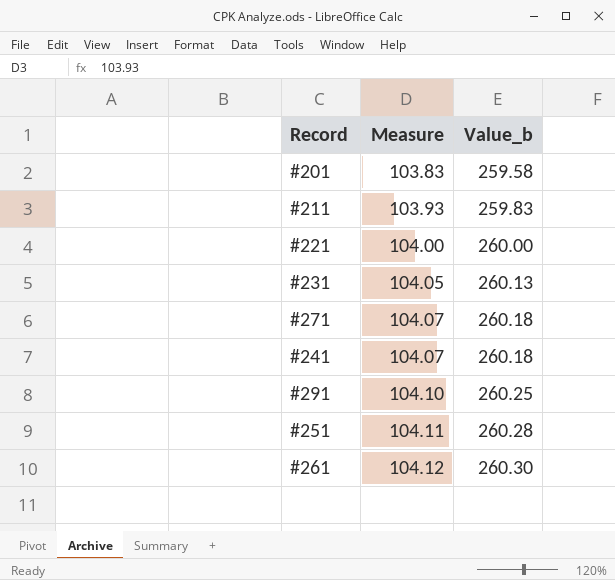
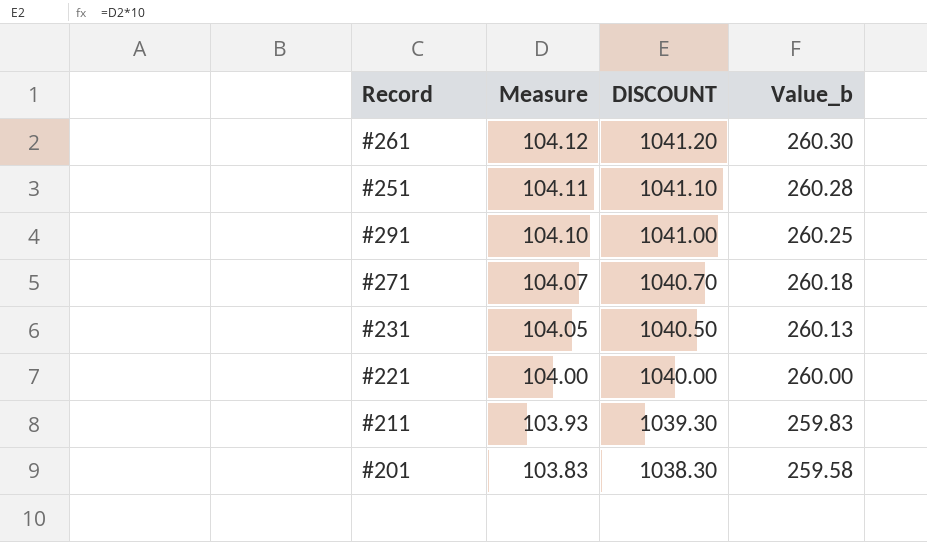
row order: Measure ascending -> Measure descending
column DISCOUNT | formula: none -> [Measure] * 10
row #241: 104.07 | 260.18 -> none

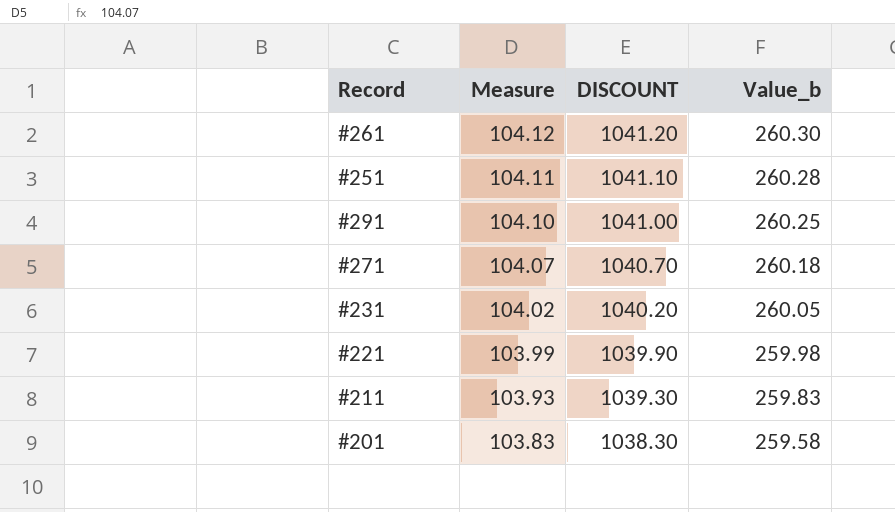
#231 | Measure: 104.05 -> 104.02
#231 | DISCOUNT: 1040.50 -> 1040.20
#231 | Value_b: 260.13 -> 260.05
#221 | Measure: 104.00 -> 103.99
#221 | DISCOUNT: 1040.00 -> 1039.90
#221 | Value_b: 260.00 -> 259.98

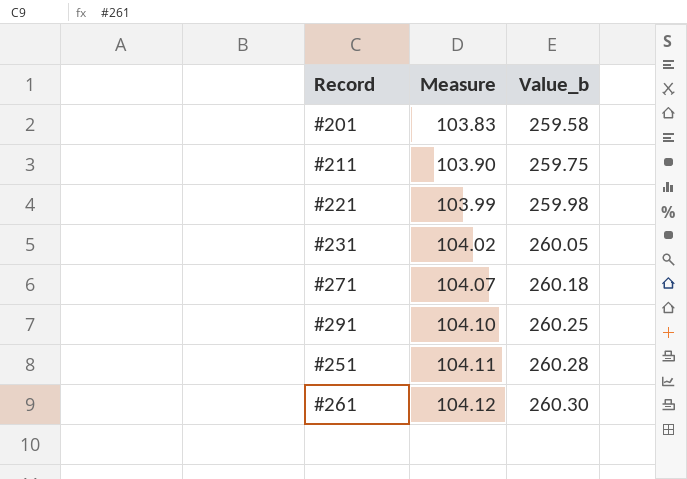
row order: Measure descending -> Measure ascending
column DISCOUNT | formula: [Measure] * 10 -> none
#211 | Measure: 103.93 -> 103.90
#211 | Value_b: 259.83 -> 259.75

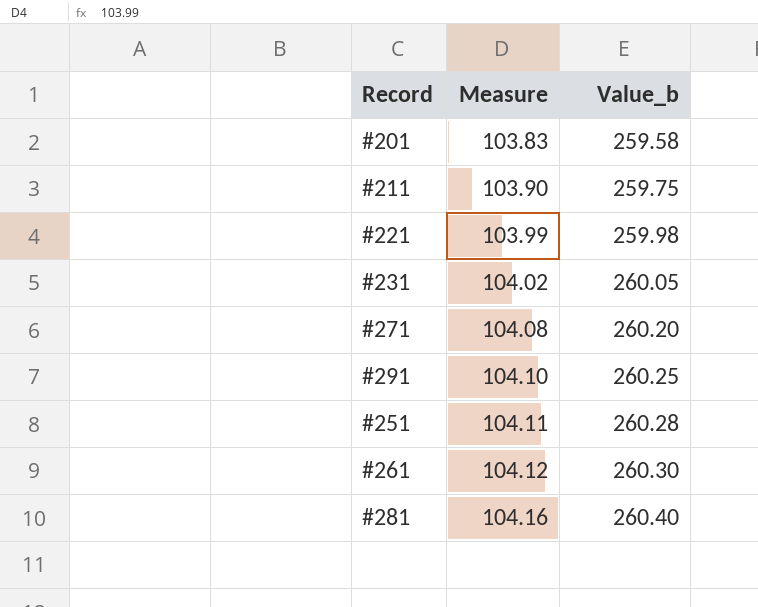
#271 | Measure: 104.07 -> 104.08
#271 | Value_b: 260.18 -> 260.20
row #281: none -> 104.16 | 260.40

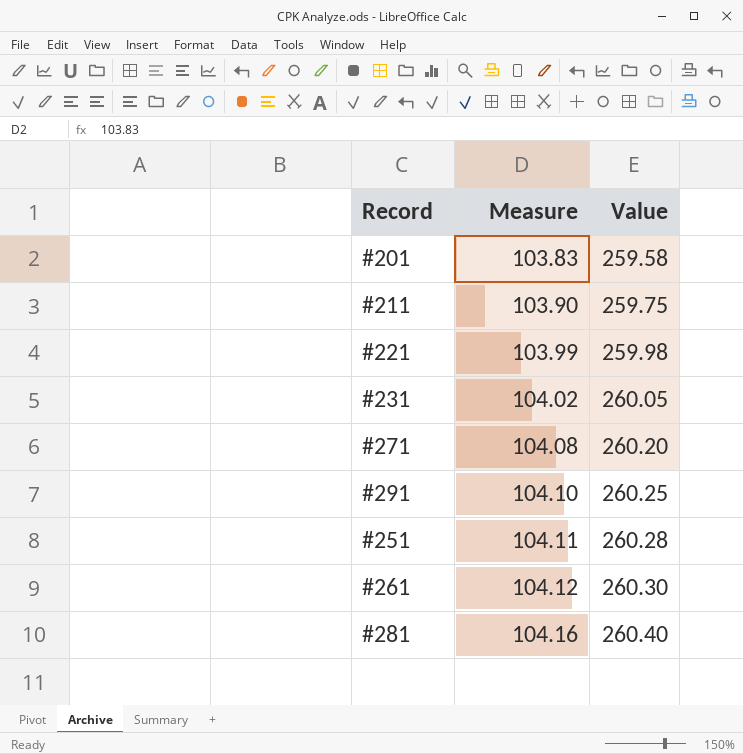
column name: Value_b -> Value

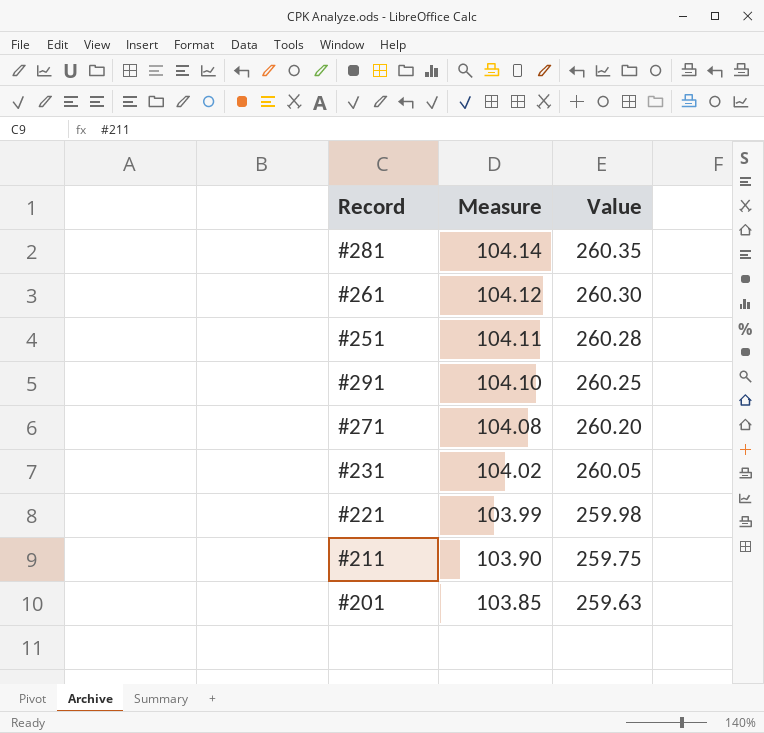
row order: Measure ascending -> Measure descending
#281 | Measure: 104.16 -> 104.14
#281 | Value: 260.40 -> 260.35
#201 | Measure: 103.83 -> 103.85
#201 | Value: 259.58 -> 259.63

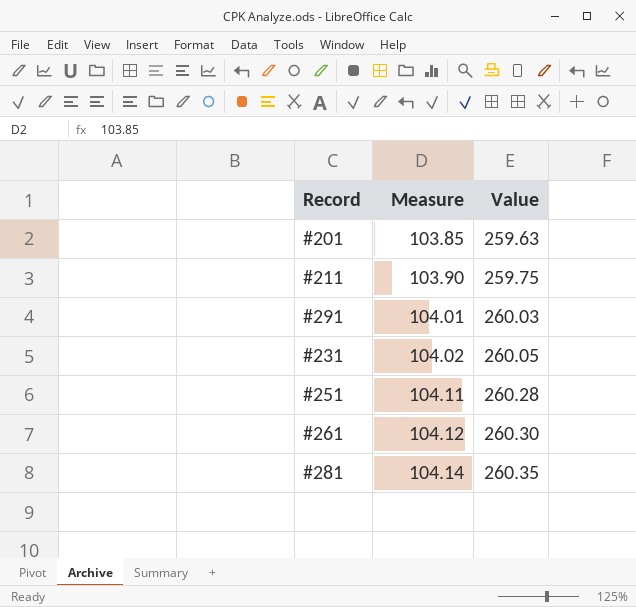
row order: Measure descending -> Measure ascending
row #271: 104.08 | 260.20 -> none
row #221: 103.99 | 259.98 -> none
#291 | Measure: 104.10 -> 104.01
#291 | Value: 260.25 -> 260.03

